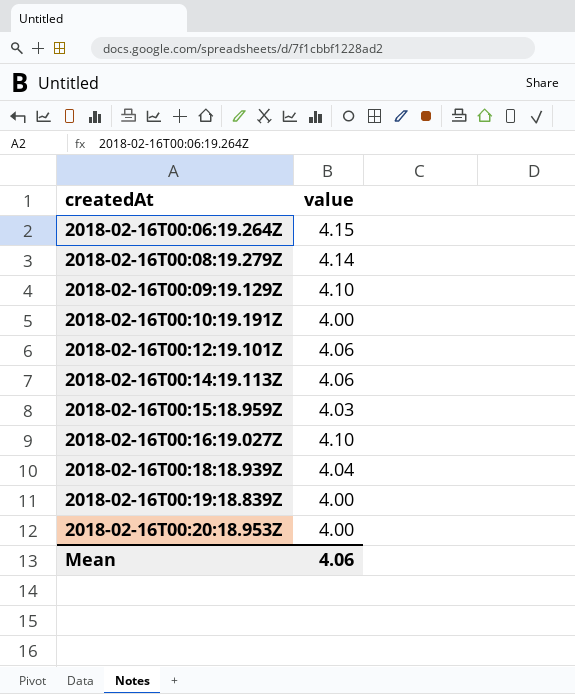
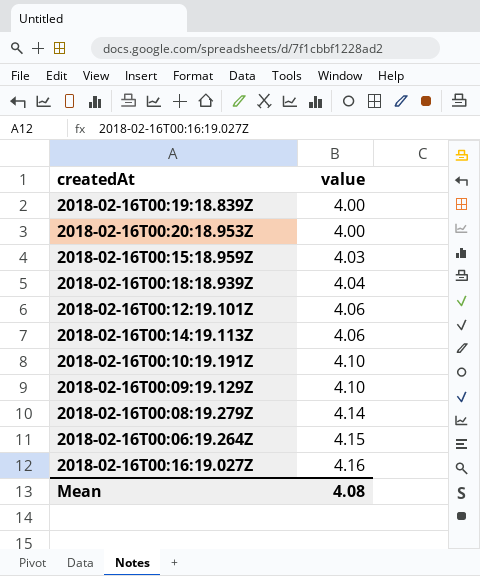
row order: createdAt ascending -> value ascending
2018-02-16T00:10:19.191Z | value: 4.00 -> 4.10
2018-02-16T00:16:19.027Z | value: 4.10 -> 4.16
Mean | value: 4.06 -> 4.08

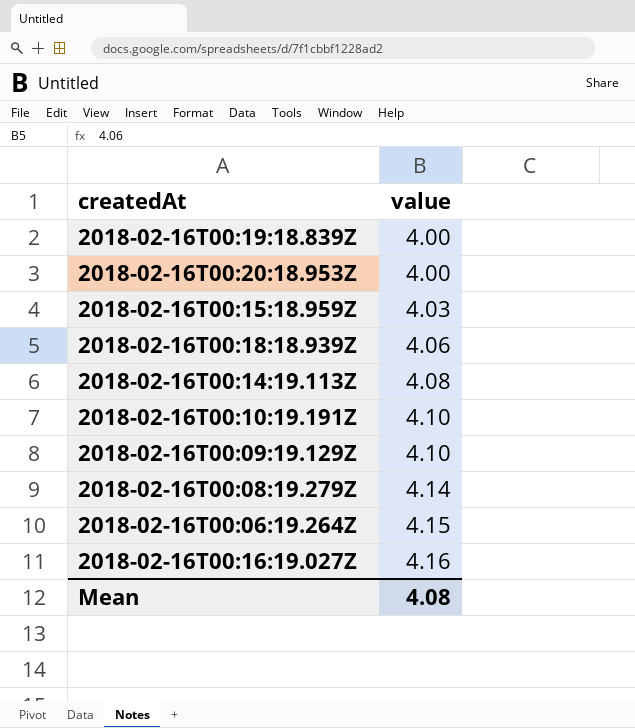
row 2018-02-16T00:12:19.101Z: 4.06 -> none
2018-02-16T00:18:18.939Z | value: 4.04 -> 4.06
2018-02-16T00:14:19.113Z | value: 4.06 -> 4.08

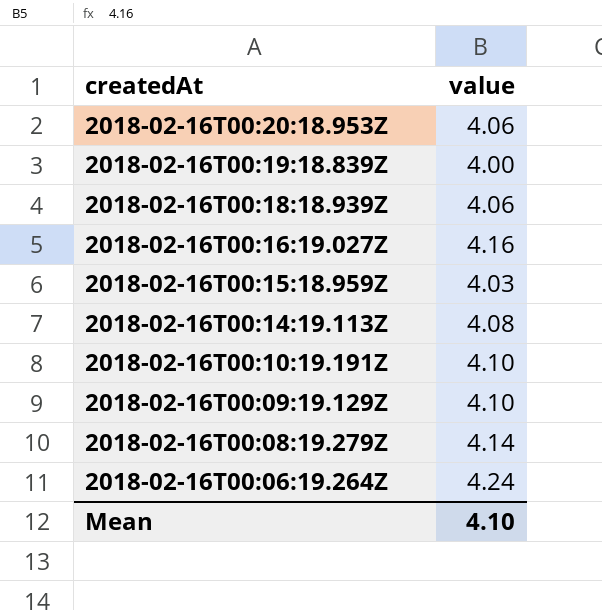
row order: value ascending -> createdAt descending
2018-02-16T00:20:18.953Z | value: 4.00 -> 4.06
2018-02-16T00:06:19.264Z | value: 4.15 -> 4.24
Mean | value: 4.08 -> 4.10

